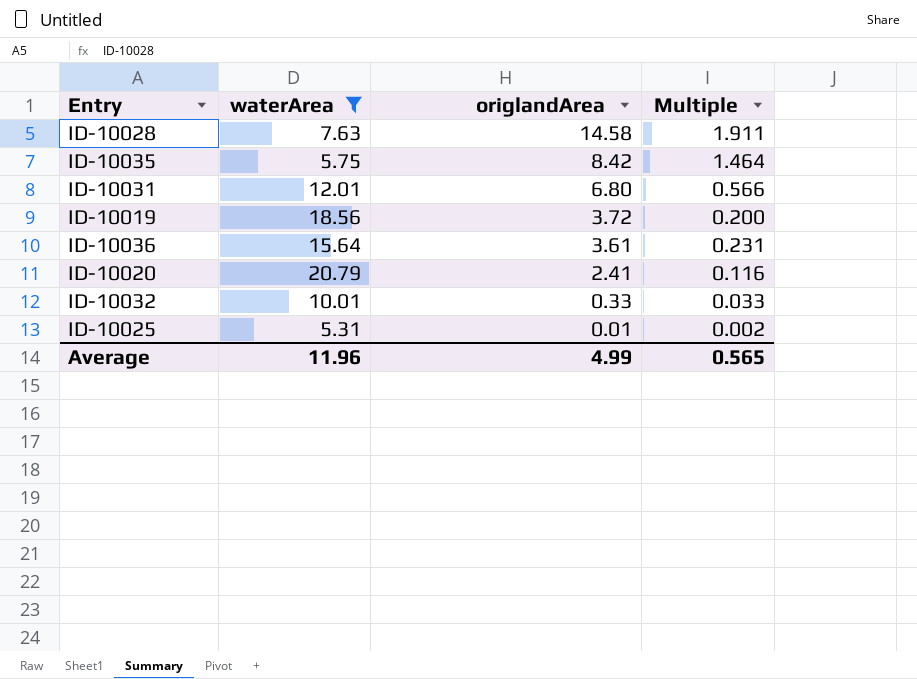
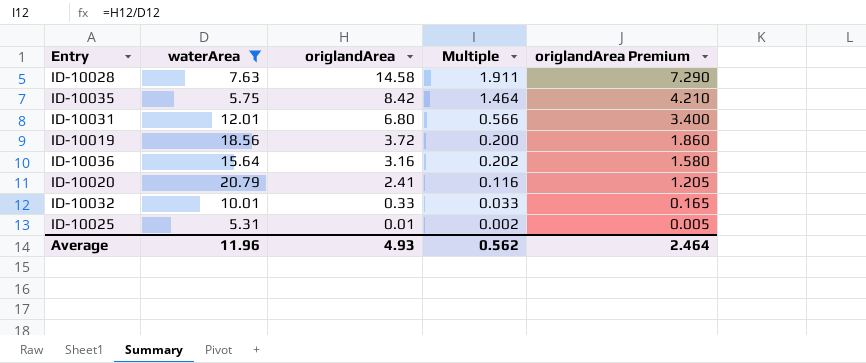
column origlandArea Premium | formula: none -> [origlandArea] * 0.5
ID-10036 | origlandArea: 3.61 -> 3.16
ID-10036 | Multiple: 0.231 -> 0.202
Average | origlandArea: 4.99 -> 4.93
Average | Multiple: 0.565 -> 0.562

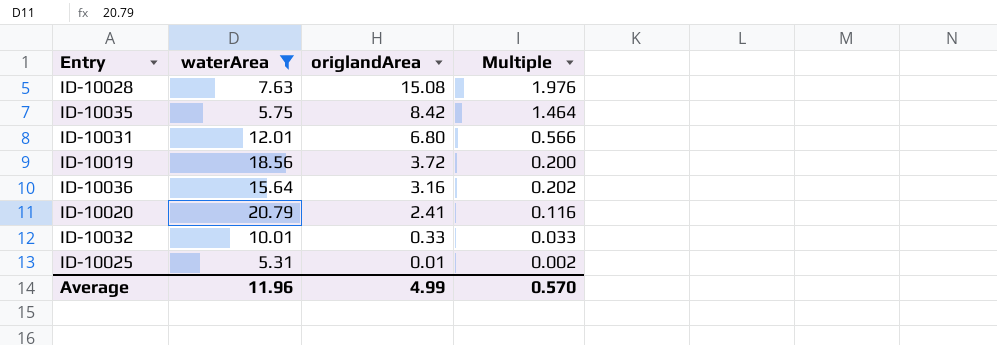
column origlandArea Premium | formula: [origlandArea] * 0.5 -> none
ID-10028 | origlandArea: 14.58 -> 15.08
ID-10028 | Multiple: 1.911 -> 1.976
Average | origlandArea: 4.93 -> 4.99
Average | Multiple: 0.562 -> 0.570

